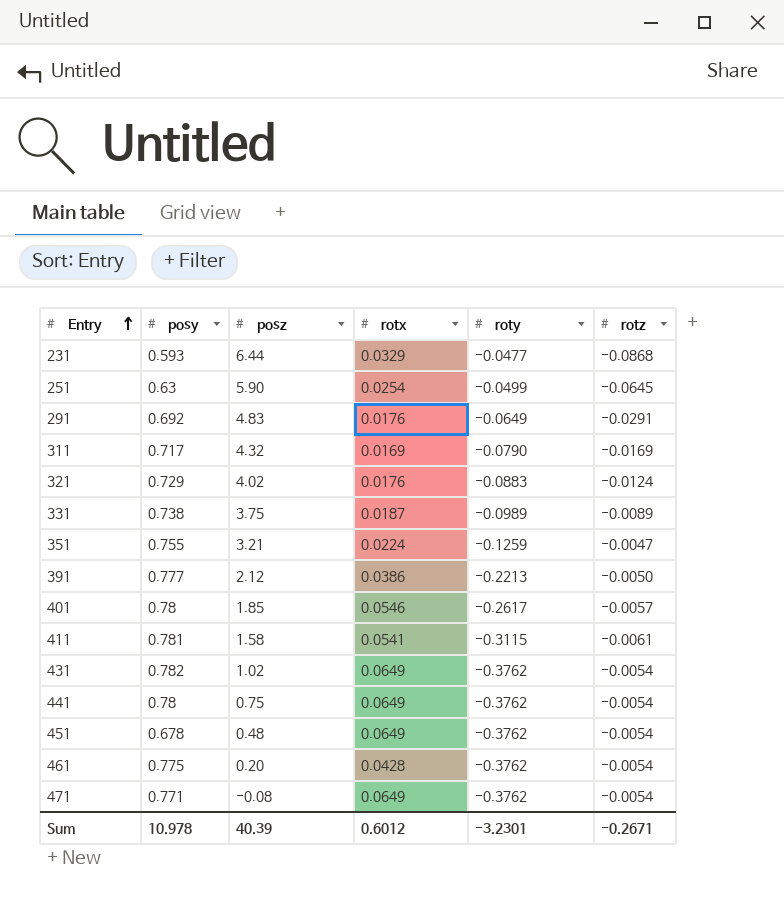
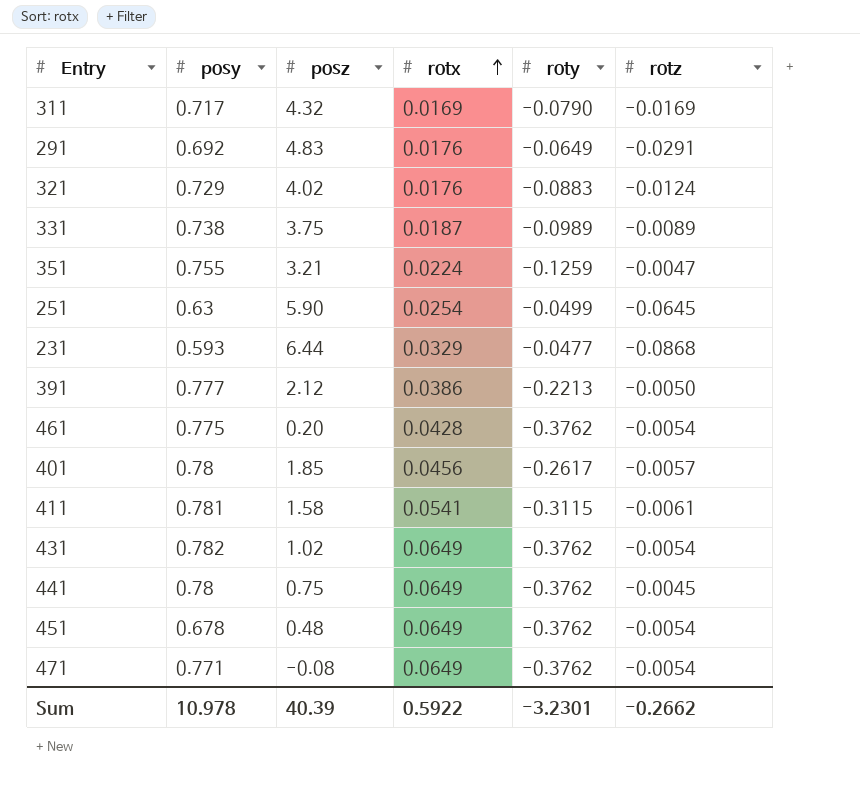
row order: Entry ascending -> rotx ascending
401 | rotx: 0.0546 -> 0.0456
441 | rotz: -0.0054 -> -0.0045
Sum | rotx: 0.6012 -> 0.5922
Sum | rotz: -0.2671 -> -0.2662

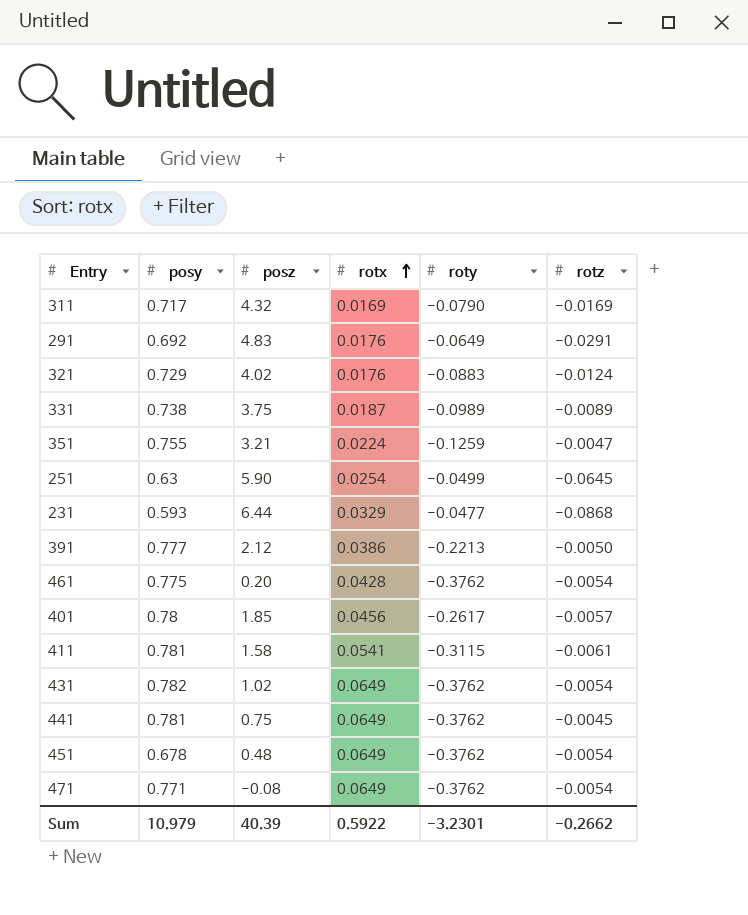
441 | posy: 0.78 -> 0.781
Sum | posy: 10.978 -> 10.979

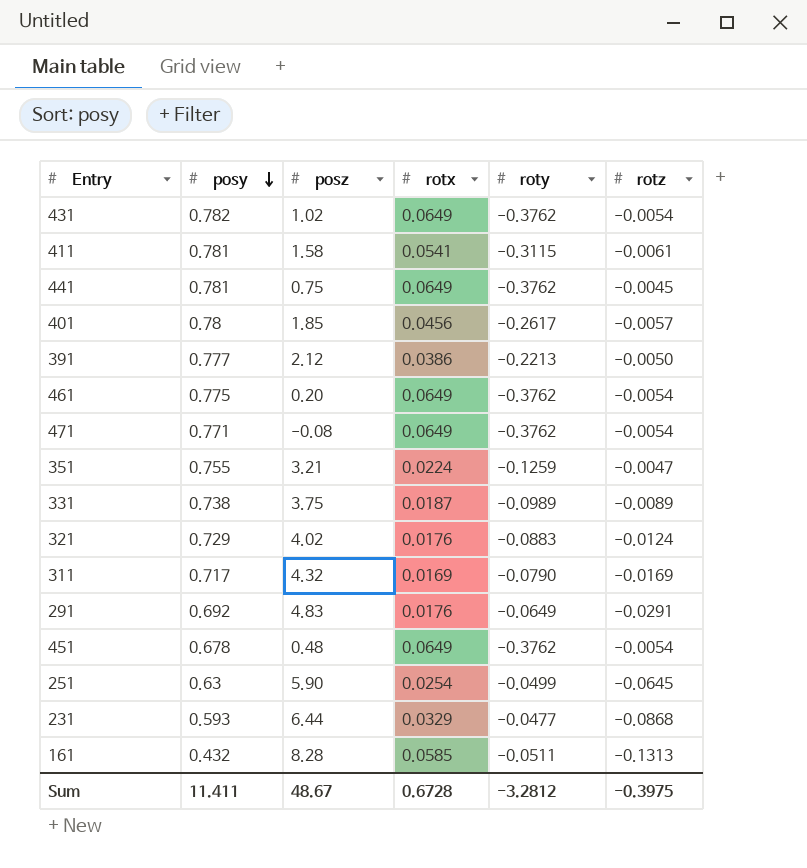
row order: rotx ascending -> posy descending
461 | rotx: 0.0428 -> 0.0649
row 161: none -> 0.432 | 8.28 | 0.0585 | -0.0511 | -0.1313
Sum | posy: 10.979 -> 11.411
Sum | posz: 40.39 -> 48.67
Sum | rotx: 0.5922 -> 0.6728
Sum | roty: -3.2301 -> -3.2812
Sum | rotz: -0.2662 -> -0.3975

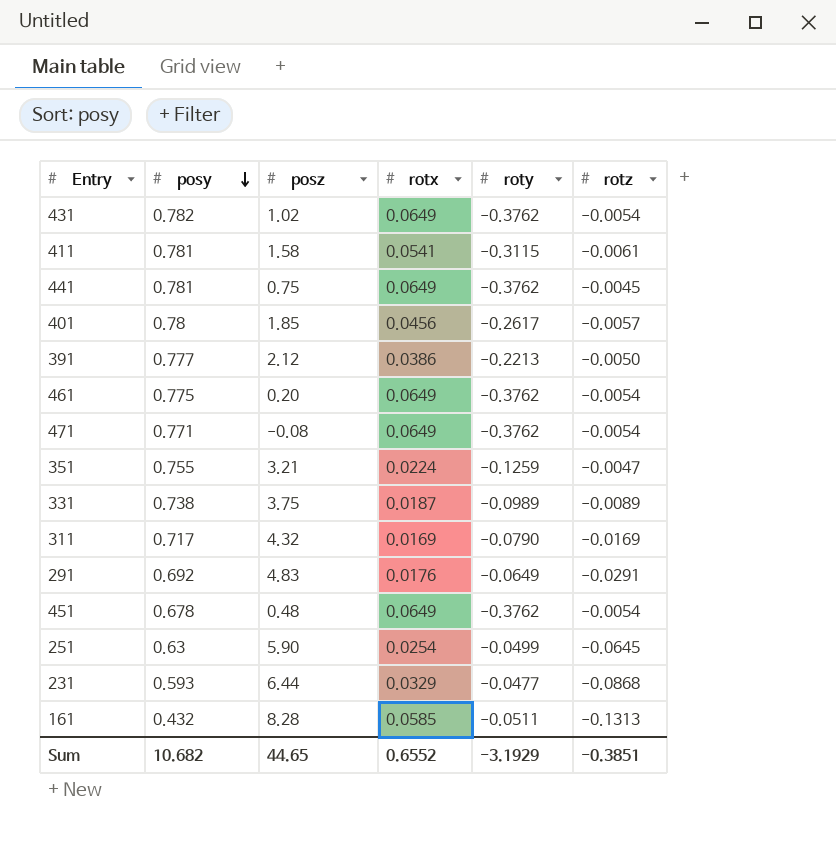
row 321: 0.729 | 4.02 | 0.0176 | -0.0883 | -0.0124 -> none
Sum | posy: 11.411 -> 10.682
Sum | posz: 48.67 -> 44.65
Sum | rotx: 0.6728 -> 0.6552
Sum | roty: -3.2812 -> -3.1929
Sum | rotz: -0.3975 -> -0.3851

